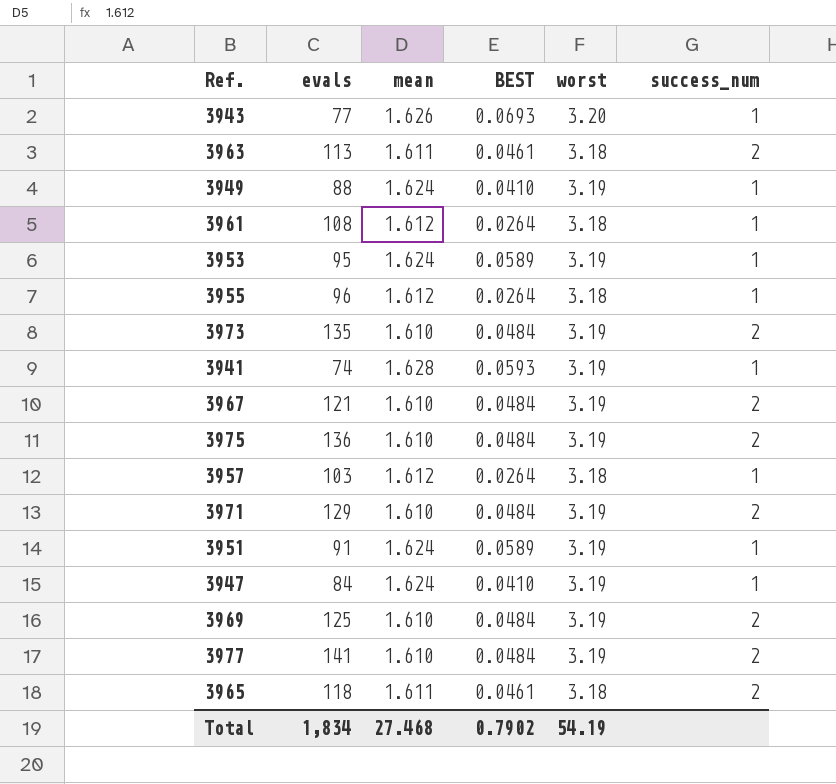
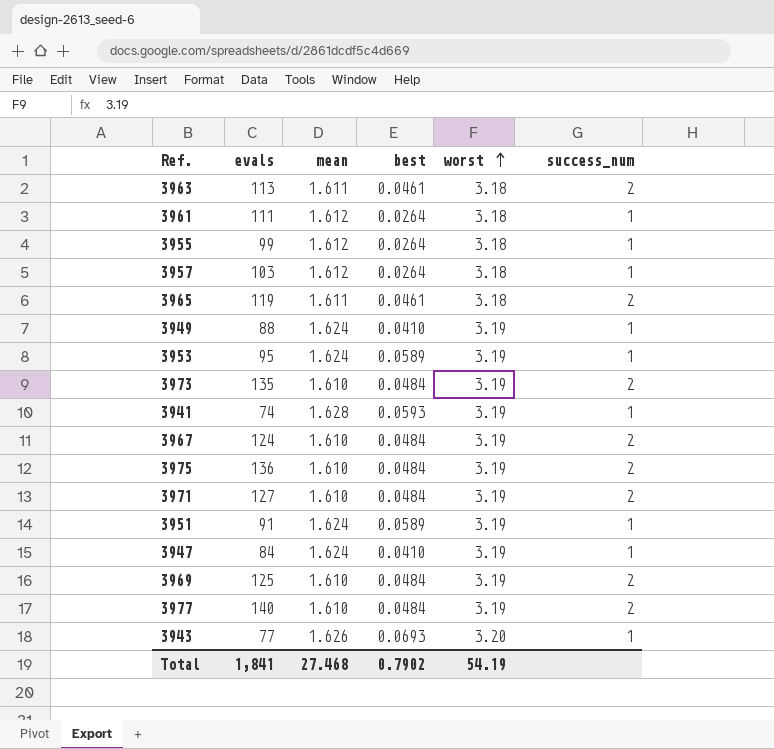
row order: none -> worst ascending
column name: BEST -> best
3961 | evals: 108 -> 111
3955 | evals: 96 -> 99
3965 | evals: 118 -> 119
3967 | evals: 121 -> 124
3971 | evals: 129 -> 127
3977 | evals: 141 -> 140
Total | evals: 1,834 -> 1,841

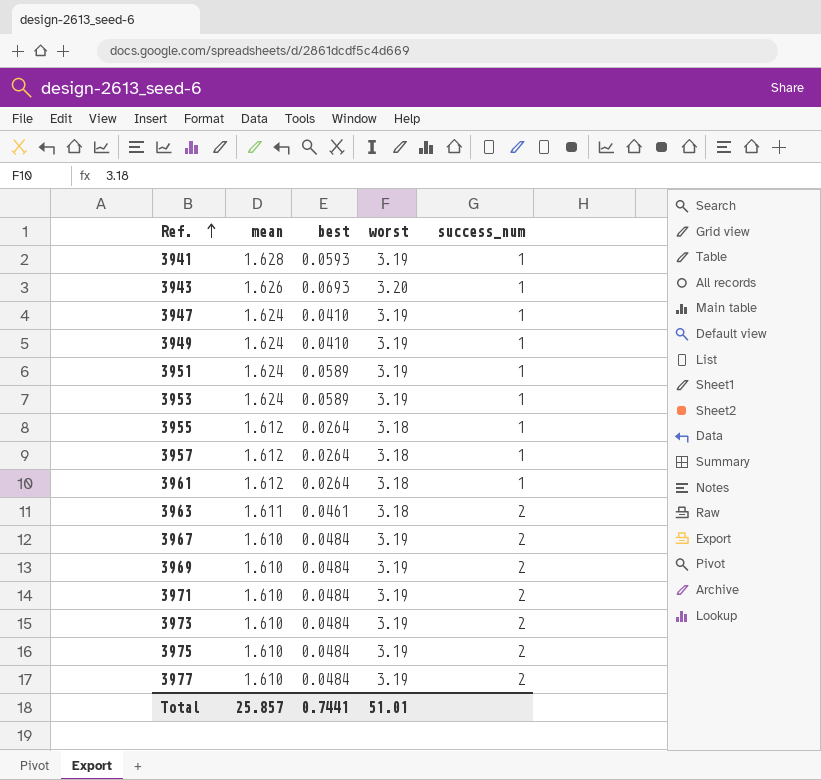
row order: worst ascending -> Ref. ascending
column evals | position: 2 -> none
row 3965: 119 | 1.611 | 0.0461 | 3.18 | 2 -> none
Total | mean: 27.468 -> 25.857
Total | best: 0.7902 -> 0.7441
Total | worst: 54.19 -> 51.01

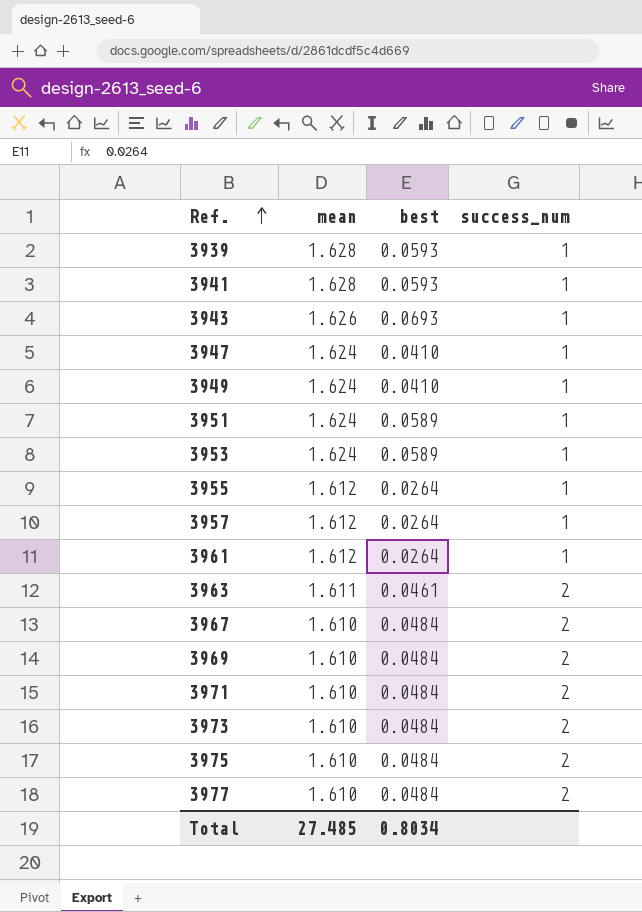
column worst | position: 4 -> none
row 3939: none -> 1.628 | 0.0593 | 1
Total | mean: 25.857 -> 27.485
Total | best: 0.7441 -> 0.8034

